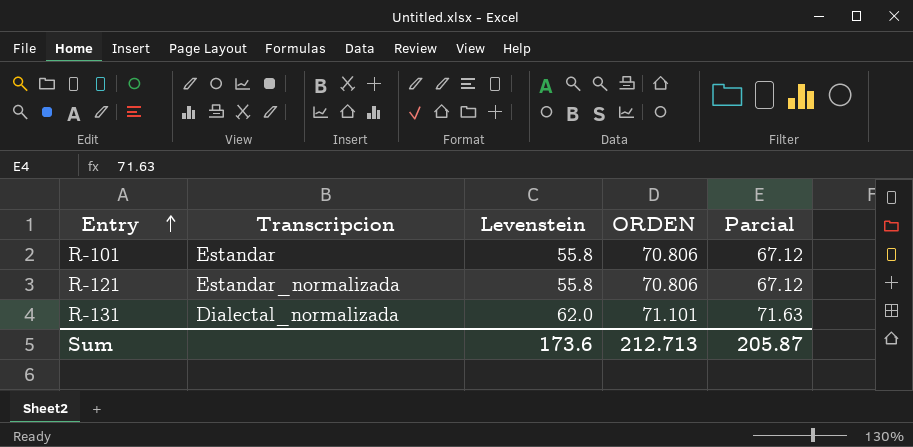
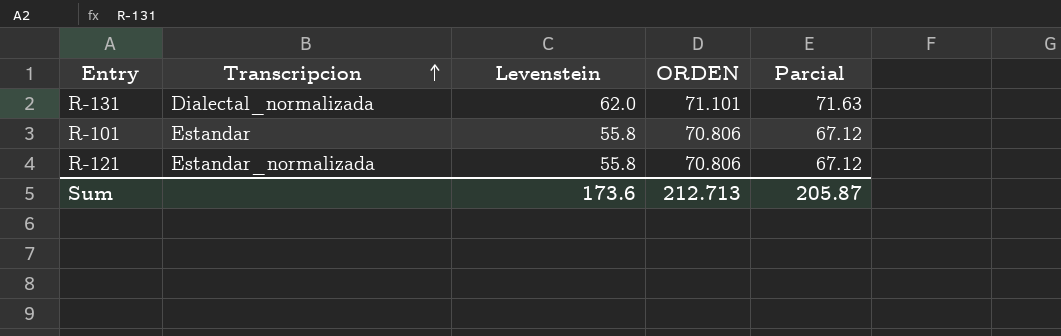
row order: Entry ascending -> Transcripcion ascending

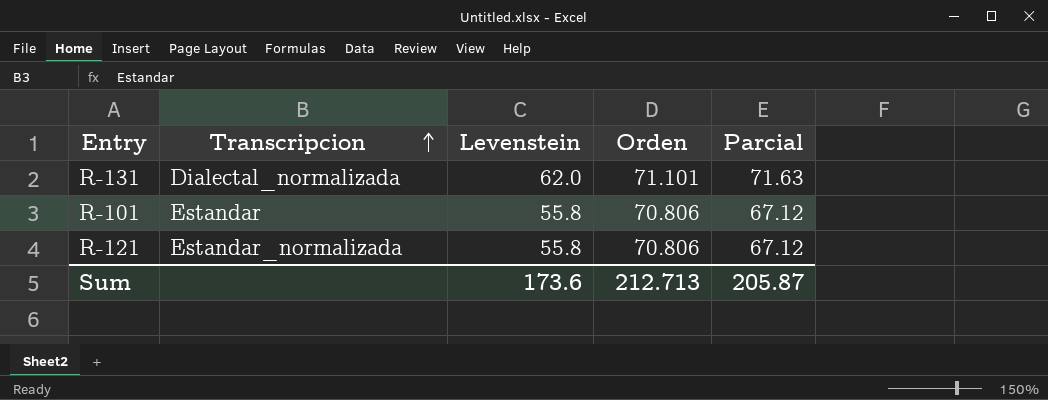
column name: ORDEN -> Orden

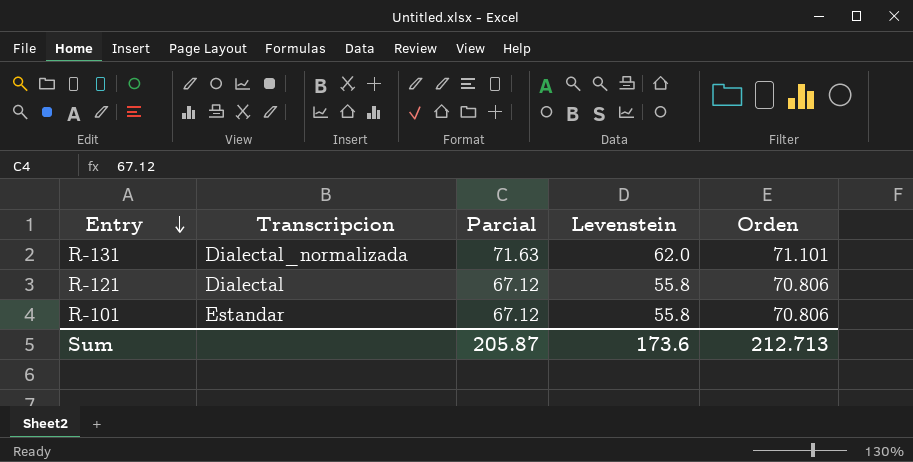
row order: Transcripcion ascending -> Entry descending
column Parcial | position: 5 -> 3
R-121 | Transcripcion: Estandar_normalizada -> Dialectal

